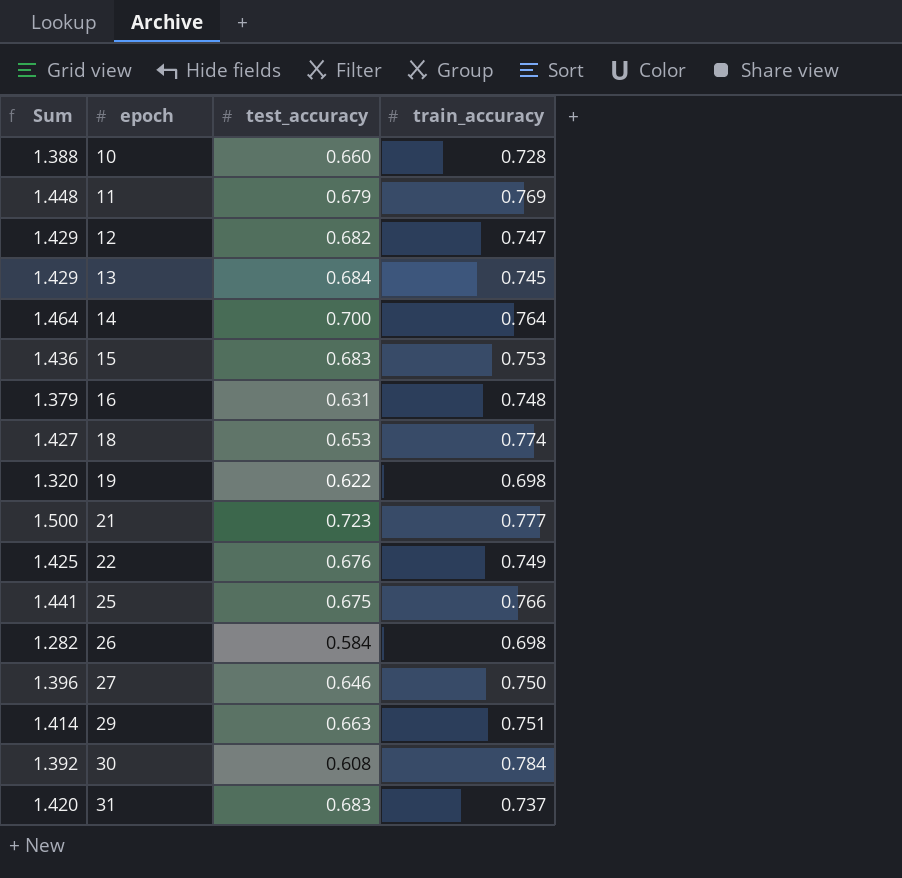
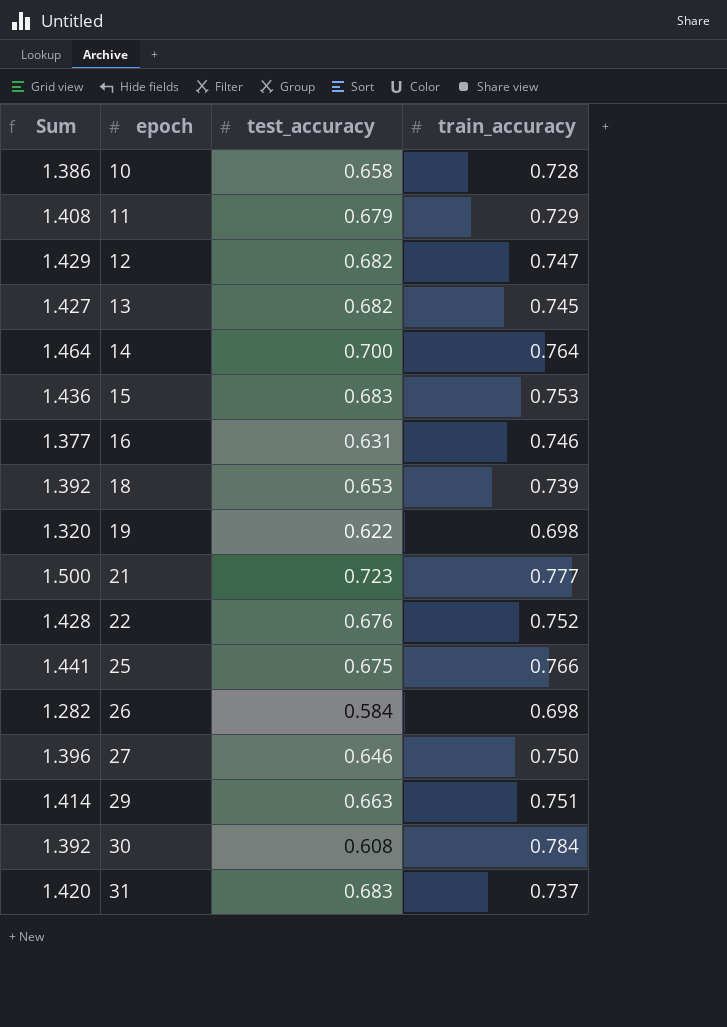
10 | Sum: 1.388 -> 1.386
10 | test_accuracy: 0.660 -> 0.658
11 | Sum: 1.448 -> 1.408
11 | train_accuracy: 0.769 -> 0.729
13 | Sum: 1.429 -> 1.427
13 | test_accuracy: 0.684 -> 0.682
16 | Sum: 1.379 -> 1.377
16 | train_accuracy: 0.748 -> 0.746
18 | Sum: 1.427 -> 1.392
18 | train_accuracy: 0.774 -> 0.739
22 | Sum: 1.425 -> 1.428
22 | train_accuracy: 0.749 -> 0.752

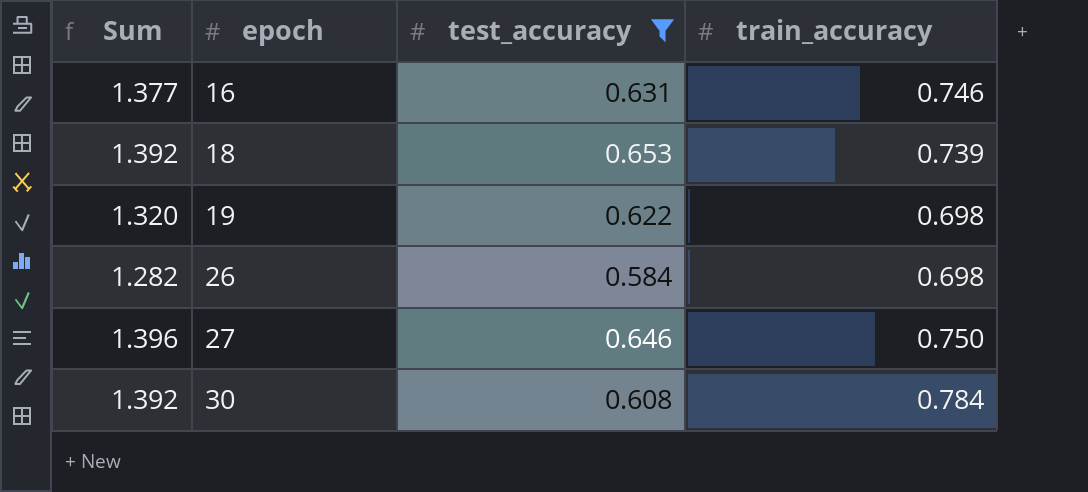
filter: none -> test_accuracy <= 0.653

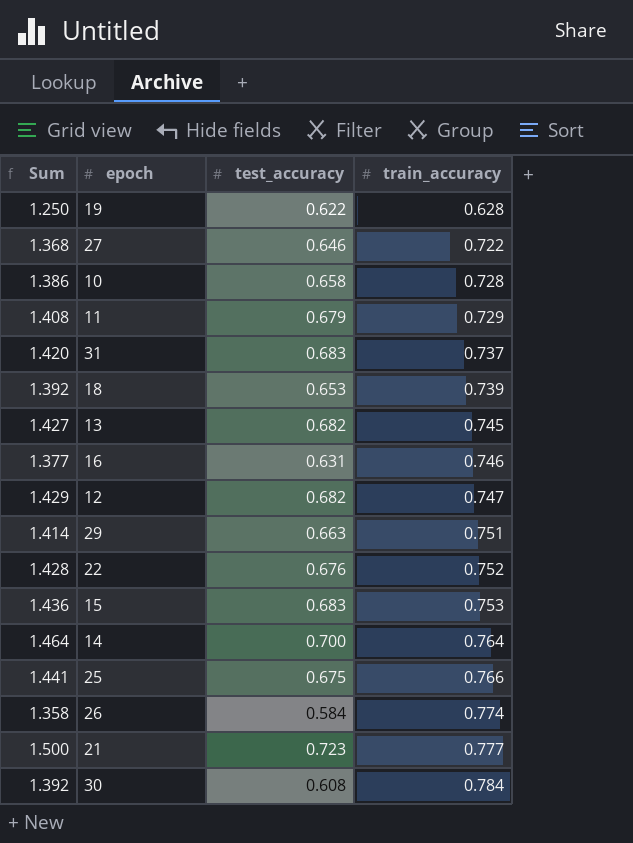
filter: test_accuracy <= 0.653 -> none
row order: epoch ascending -> train_accuracy ascending
19 | Sum: 1.320 -> 1.250
19 | train_accuracy: 0.698 -> 0.628
27 | Sum: 1.396 -> 1.368
27 | train_accuracy: 0.750 -> 0.722
26 | Sum: 1.282 -> 1.358
26 | train_accuracy: 0.698 -> 0.774

